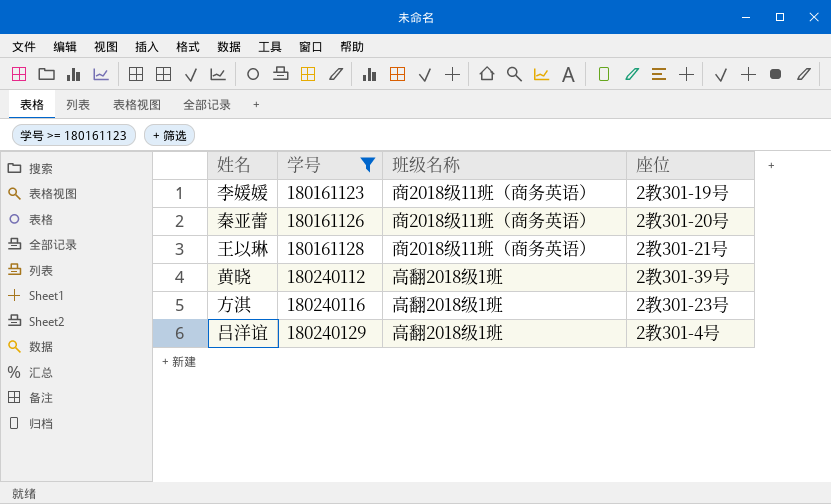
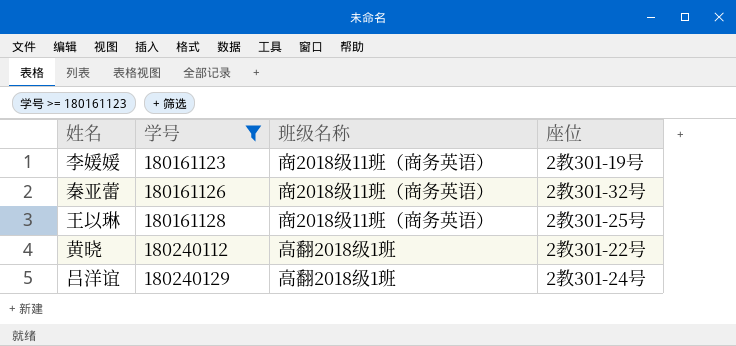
row 方淇: 180240116 | 高翻2018级1班 | 2教301-23号 -> none
秦亚蕾 | 座位: 2教301-20号 -> 2教301-32号
王以琳 | 座位: 2教301-21号 -> 2教301-25号
黄晓 | 座位: 2教301-39号 -> 2教301-22号
吕洋谊 | 座位: 2教301-4号 -> 2教301-24号

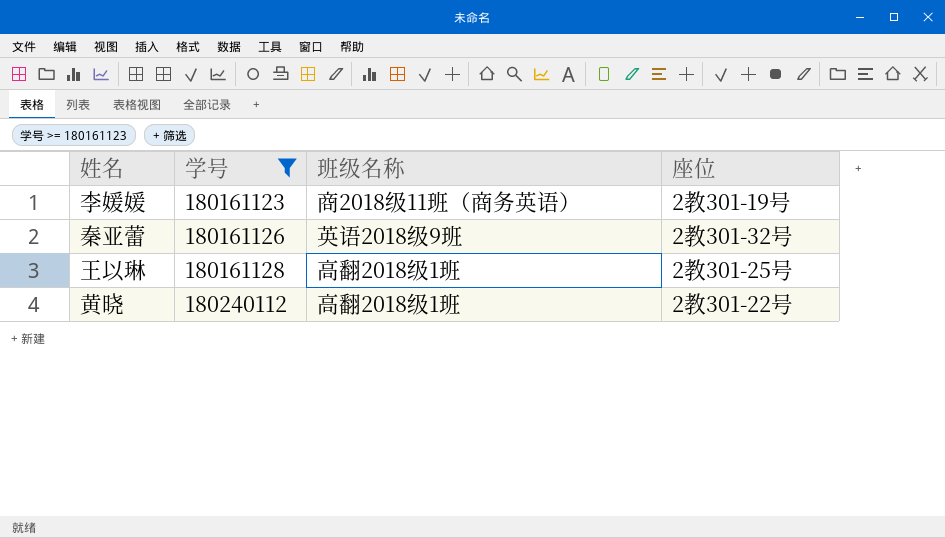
row 吕洋谊: 180240129 | 高翻2018级1班 | 2教301-24号 -> none
秦亚蕾 | 班级名称: 商2018级11班（商务英语） -> 英语2018级9班
王以琳 | 班级名称: 商2018级11班（商务英语） -> 高翻2018级1班

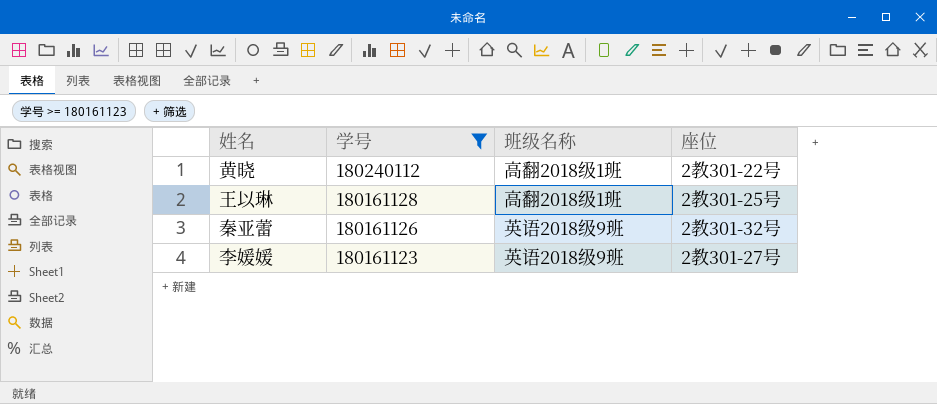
row order: 学号 ascending -> 学号 descending
李媛媛 | 班级名称: 商2018级11班（商务英语） -> 英语2018级9班
李媛媛 | 座位: 2教301-19号 -> 2教301-27号

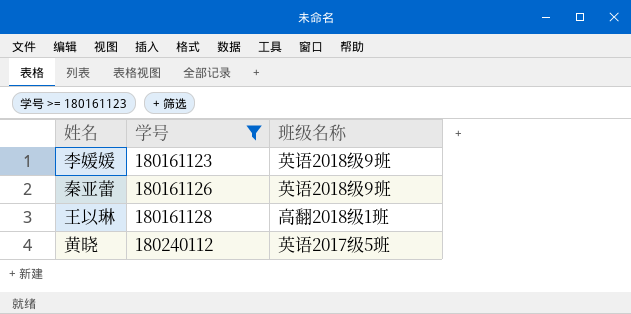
row order: 学号 descending -> 学号 ascending
column 座位 | position: 4 -> none
黄晓 | 班级名称: 高翻2018级1班 -> 英语2017级5班

